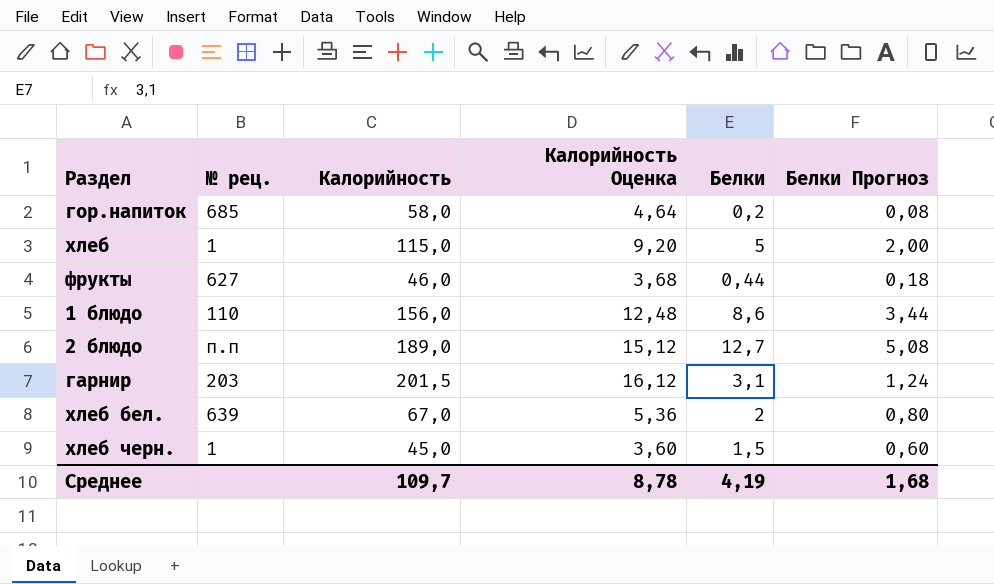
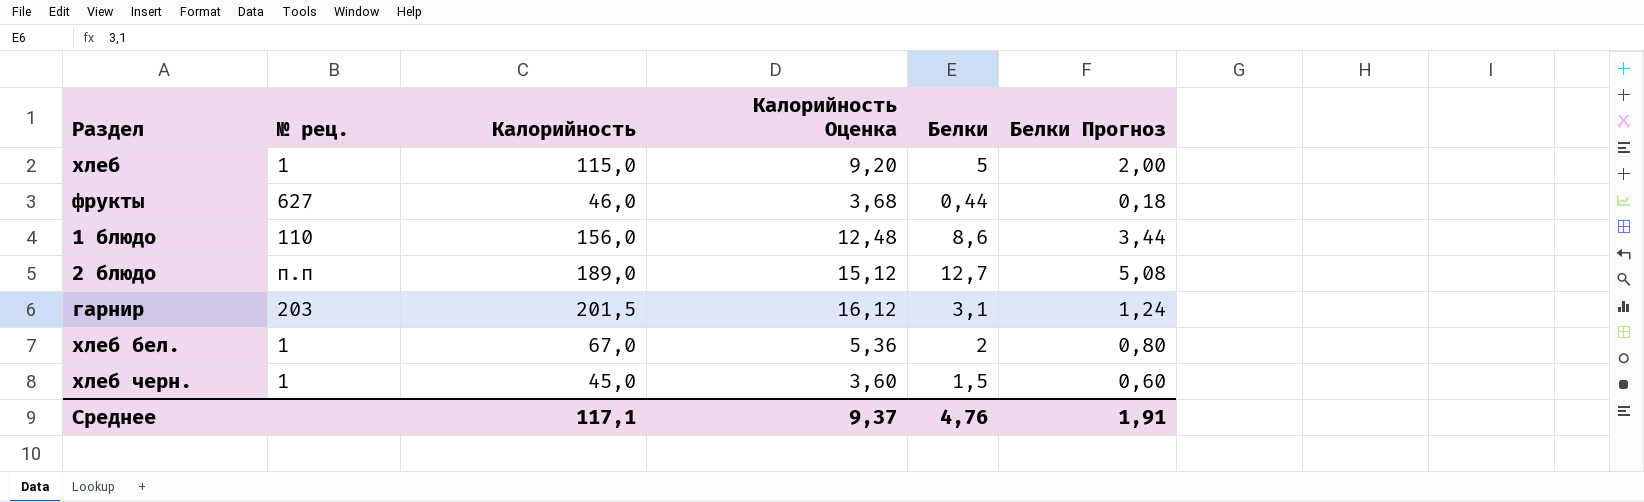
row гор.напиток: 685 | 58,0 | 4,64 | 0,2 | 0,08 -> none
хлеб бел. | № рец.: 639 -> 1
Среднее | Калорийность: 109,7 -> 117,1
Среднее | Калорийность Оценка: 8,78 -> 9,37
Среднее | Белки: 4,19 -> 4,76
Среднее | Белки Прогноз: 1,68 -> 1,91

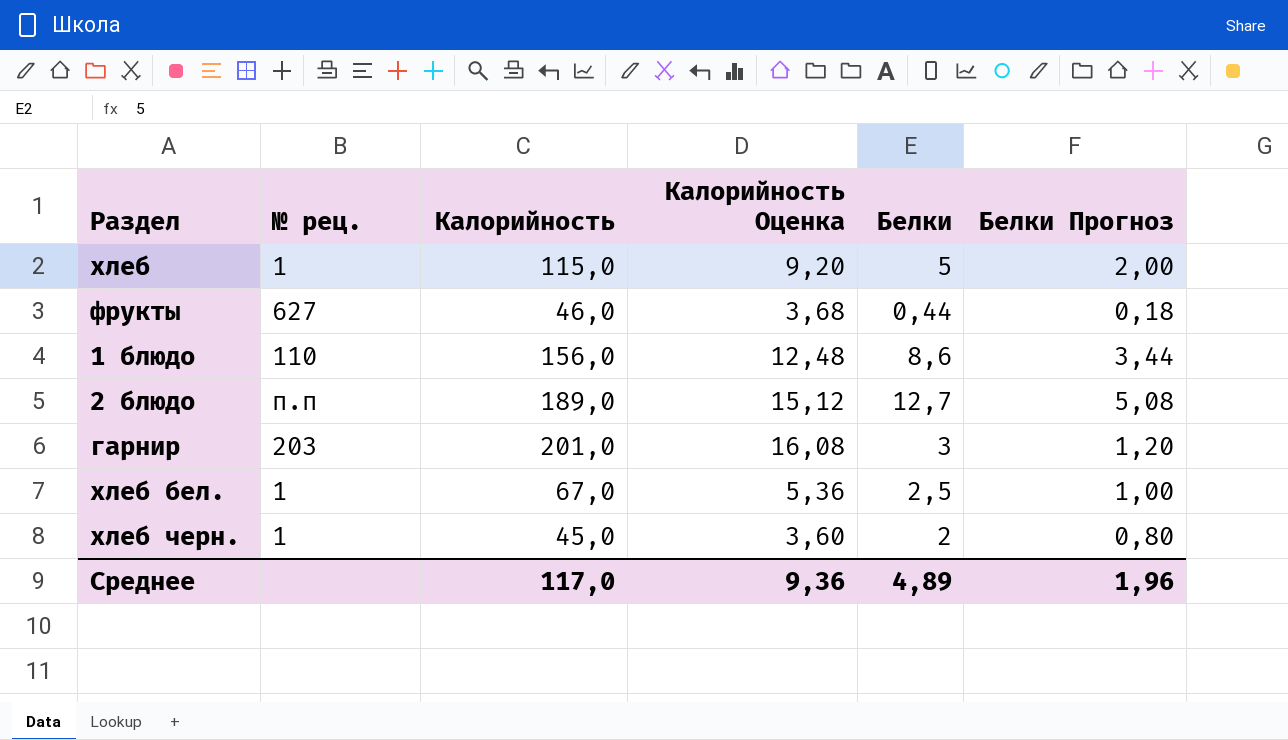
гарнир | Калорийность: 201,5 -> 201,0
гарнир | Калорийность Оценка: 16,12 -> 16,08
гарнир | Белки: 3,1 -> 3
гарнир | Белки Прогноз: 1,24 -> 1,20
хлеб бел. | Белки: 2 -> 2,5
хлеб бел. | Белки Прогноз: 0,80 -> 1,00
хлеб черн. | Белки: 1,5 -> 2
хлеб черн. | Белки Прогноз: 0,60 -> 0,80
Среднее | Калорийность: 117,1 -> 117,0
Среднее | Калорийность Оценка: 9,37 -> 9,36
Среднее | Белки: 4,76 -> 4,89
Среднее | Белки Прогноз: 1,91 -> 1,96

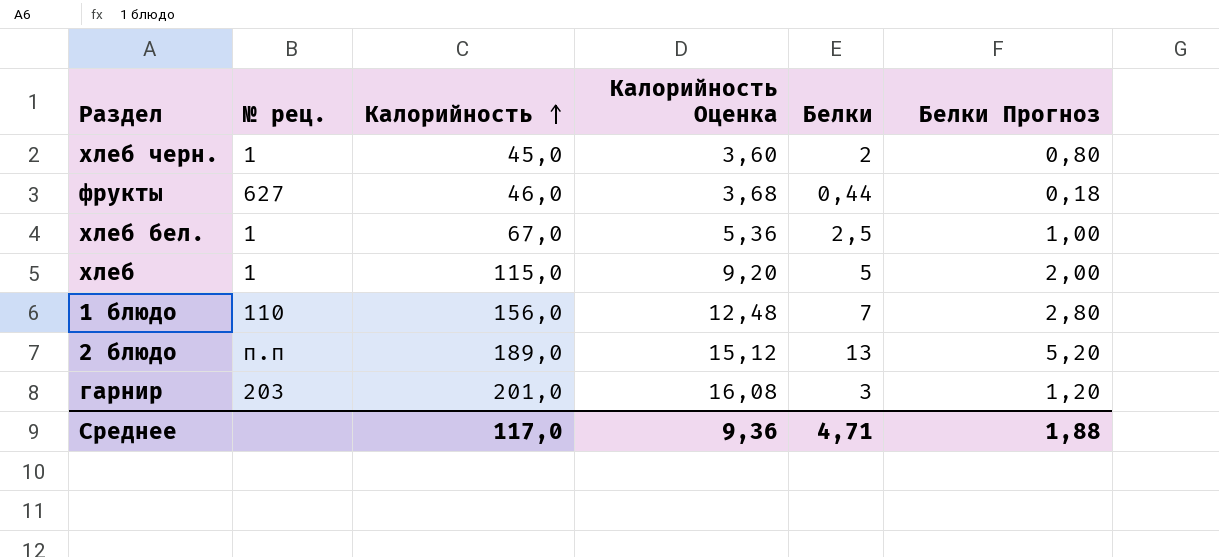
row order: none -> Калорийность ascending
1 блюдо | Белки: 8,6 -> 7
1 блюдо | Белки Прогноз: 3,44 -> 2,80
2 блюдо | Белки: 12,7 -> 13
2 блюдо | Белки Прогноз: 5,08 -> 5,20
Среднее | Белки: 4,89 -> 4,71
Среднее | Белки Прогноз: 1,96 -> 1,88

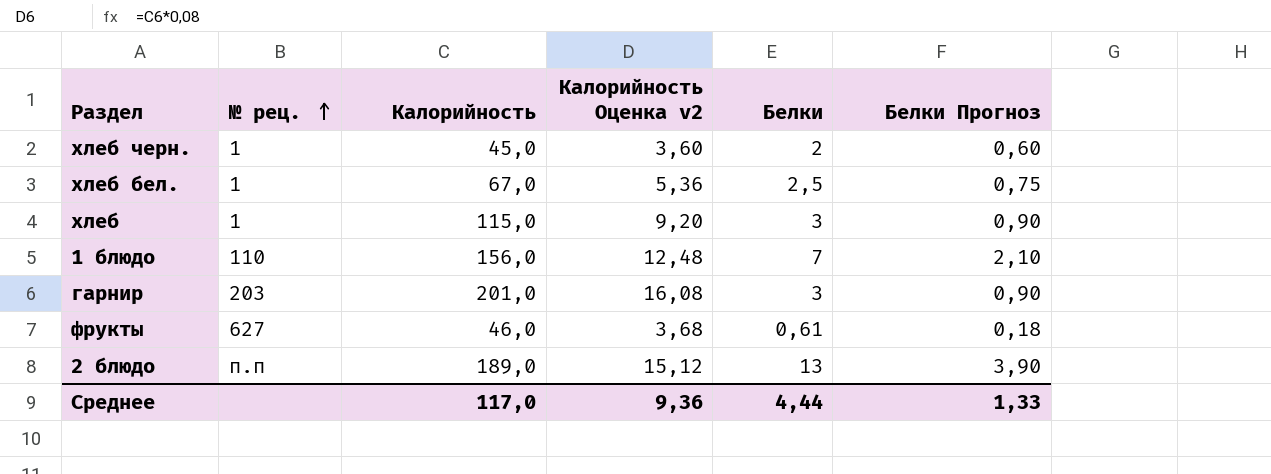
row order: Калорийность ascending -> № рец. ascending
column name: Калорийность Оценка -> Калорийность Оценка v2
column Белки Прогноз | formula: [Белки] * 0,4 -> [Белки] * 0,3
хлеб | Белки: 5 -> 3
фрукты | Белки: 0,44 -> 0,61
Среднее | Белки: 4,71 -> 4,44
Среднее | Белки Прогноз: 1,88 -> 1,33

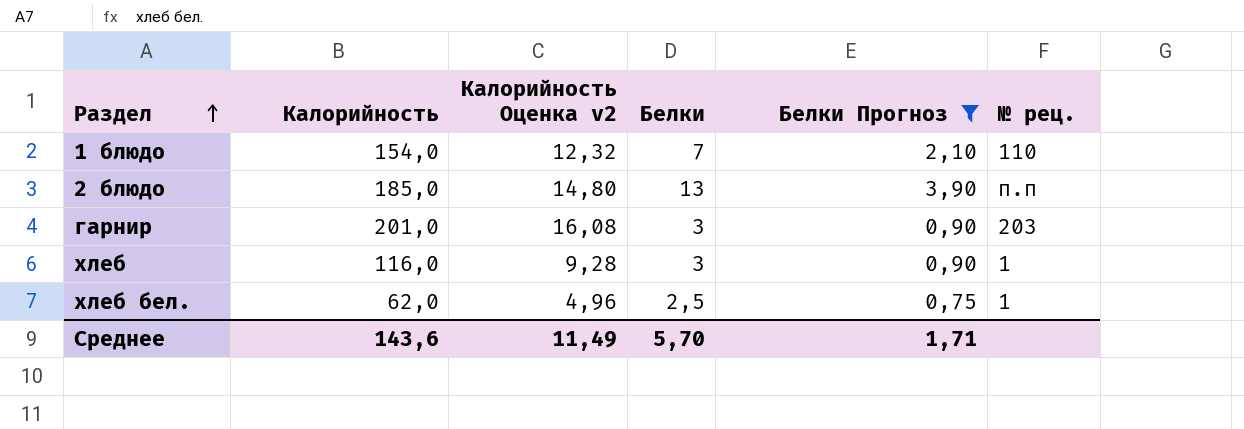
filter: none -> Белки Прогноз >= 0,75
row order: № рец. ascending -> Раздел ascending
column № рец. | position: 2 -> 6
1 блюдо | Калорийность: 156,0 -> 154,0
1 блюдо | Калорийность Оценка v2: 12,48 -> 12,32
2 блюдо | Калорийность: 189,0 -> 185,0
2 блюдо | Калорийность Оценка v2: 15,12 -> 14,80
хлеб | Калорийность: 115,0 -> 116,0
хлеб | Калорийность Оценка v2: 9,20 -> 9,28
хлеб бел. | Калорийность: 67,0 -> 62,0
хлеб бел. | Калорийность Оценка v2: 5,36 -> 4,96
Среднее | Калорийность: 117,0 -> 143,6
Среднее | Калорийность Оценка v2: 9,36 -> 11,49
Среднее | Белки: 4,44 -> 5,70
Среднее | Белки Прогноз: 1,33 -> 1,71

